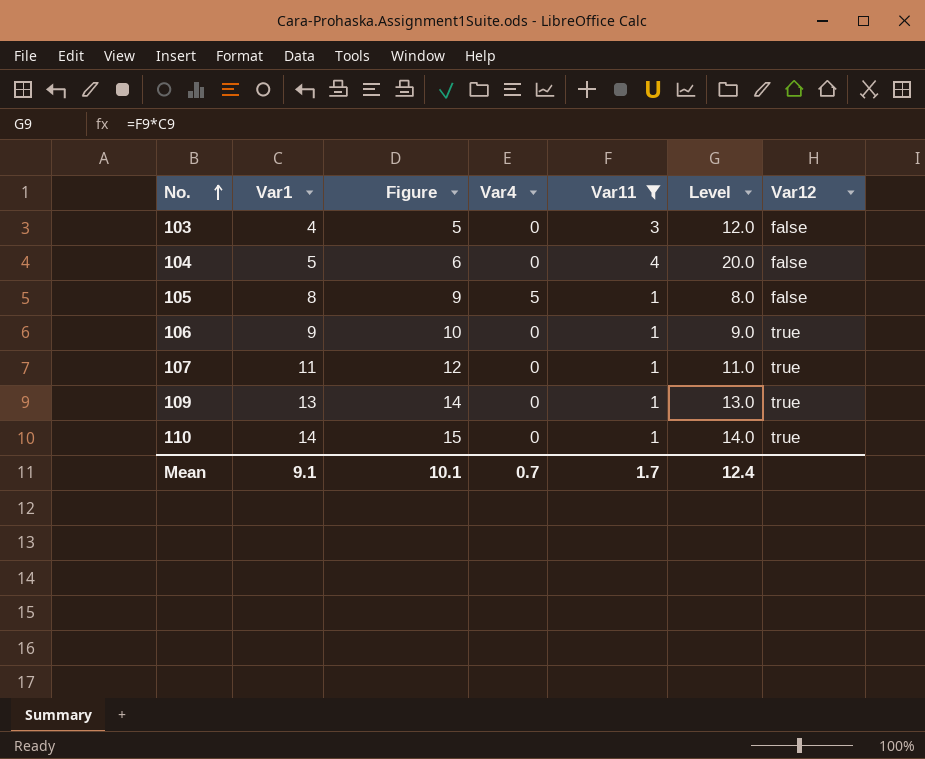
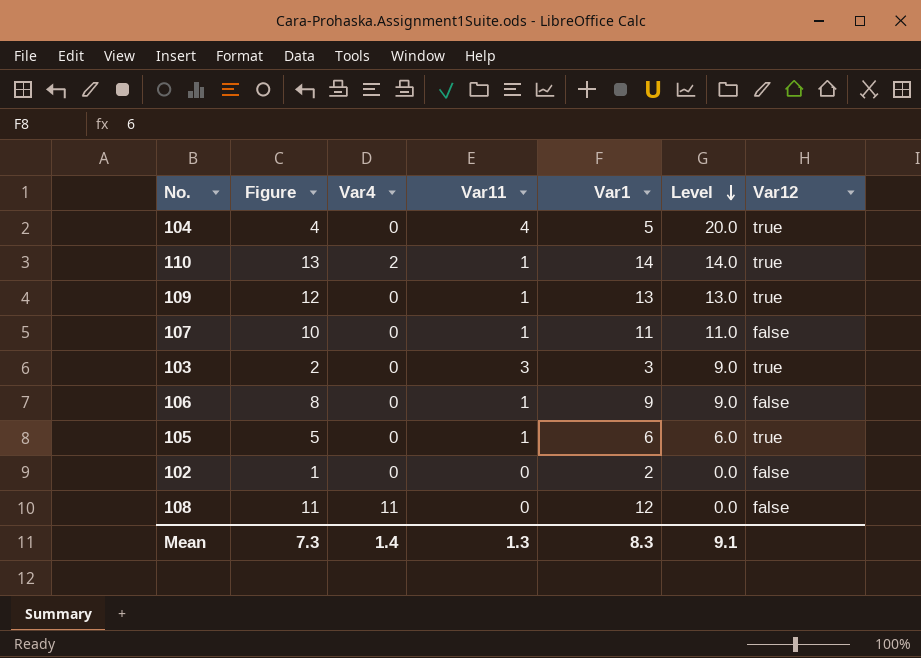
filter: Var11 != 0 -> none
row order: No. ascending -> Level descending
column Figure | formula: [Var1] + 1 -> [Var1] - 1
column Var1 | position: 2 -> 5
104 | Var12: false -> true
110 | Var4: 0 -> 2
107 | Var12: true -> false
103 | Var1: 4 -> 3
103 | Level: 12.0 -> 9.0
103 | Var12: false -> true
106 | Var12: true -> false
105 | Var4: 5 -> 0
105 | Var1: 8 -> 6
105 | Level: 8.0 -> 6.0
105 | Var12: false -> true
Mean | Figure: 10.1 -> 7.3
Mean | Var4: 0.7 -> 1.4
Mean | Var11: 1.7 -> 1.3
Mean | Var1: 9.1 -> 8.3
Mean | Level: 12.4 -> 9.1

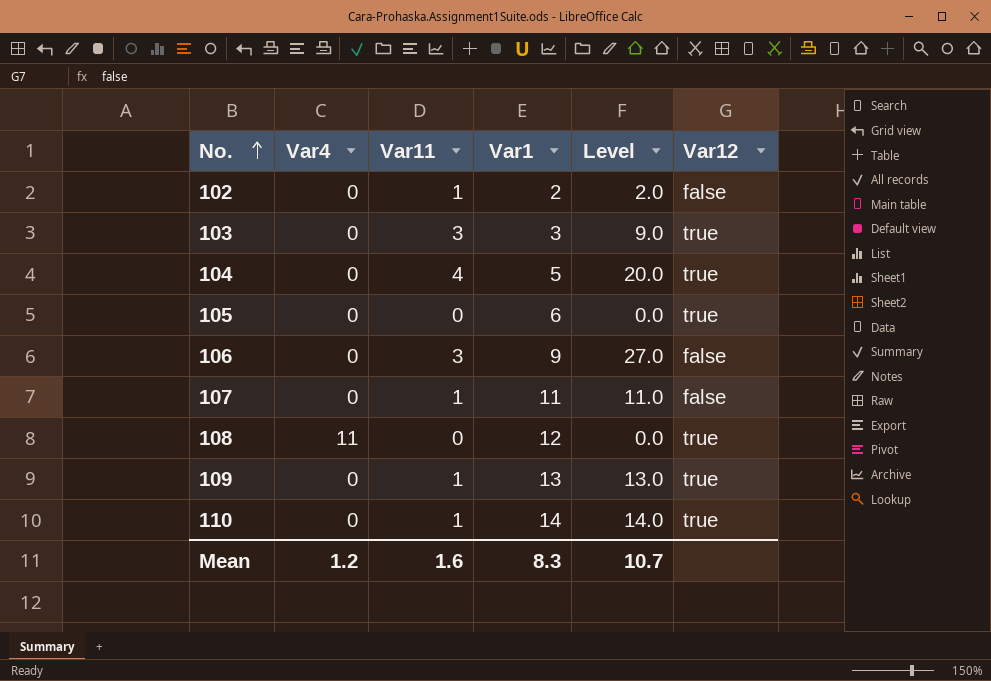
row order: Level descending -> No. ascending
column Figure | formula: [Var1] - 1 -> none
102 | Var11: 0 -> 1
102 | Level: 0.0 -> 2.0
105 | Var11: 1 -> 0
105 | Level: 6.0 -> 0.0
106 | Var11: 1 -> 3
106 | Level: 9.0 -> 27.0
108 | Var12: false -> true
110 | Var4: 2 -> 0
Mean | Var4: 1.4 -> 1.2
Mean | Var11: 1.3 -> 1.6
Mean | Level: 9.1 -> 10.7

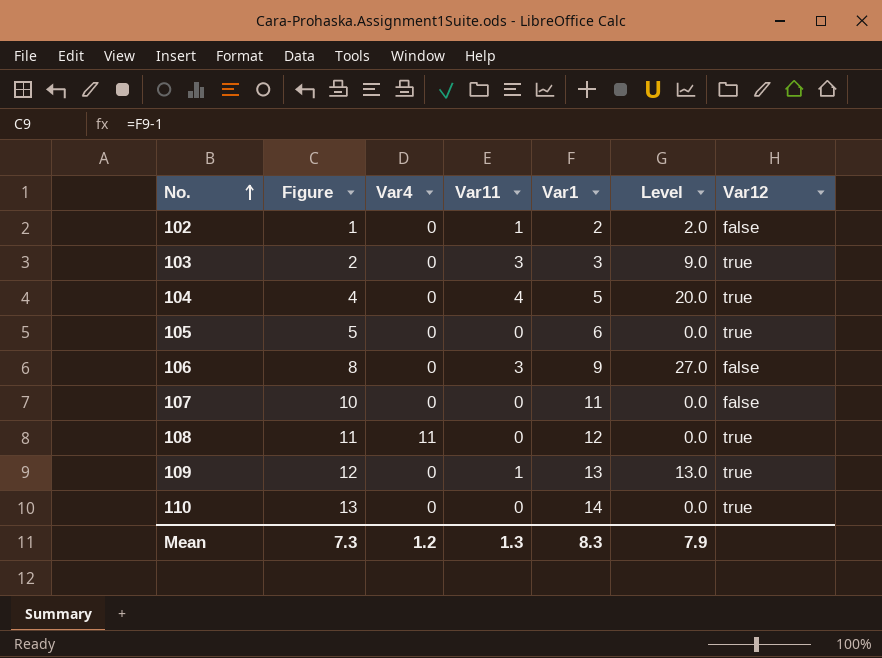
column Figure | formula: none -> [Var1] - 1
107 | Var11: 1 -> 0
107 | Level: 11.0 -> 0.0
110 | Var11: 1 -> 0
110 | Level: 14.0 -> 0.0
Mean | Var11: 1.6 -> 1.3
Mean | Level: 10.7 -> 7.9

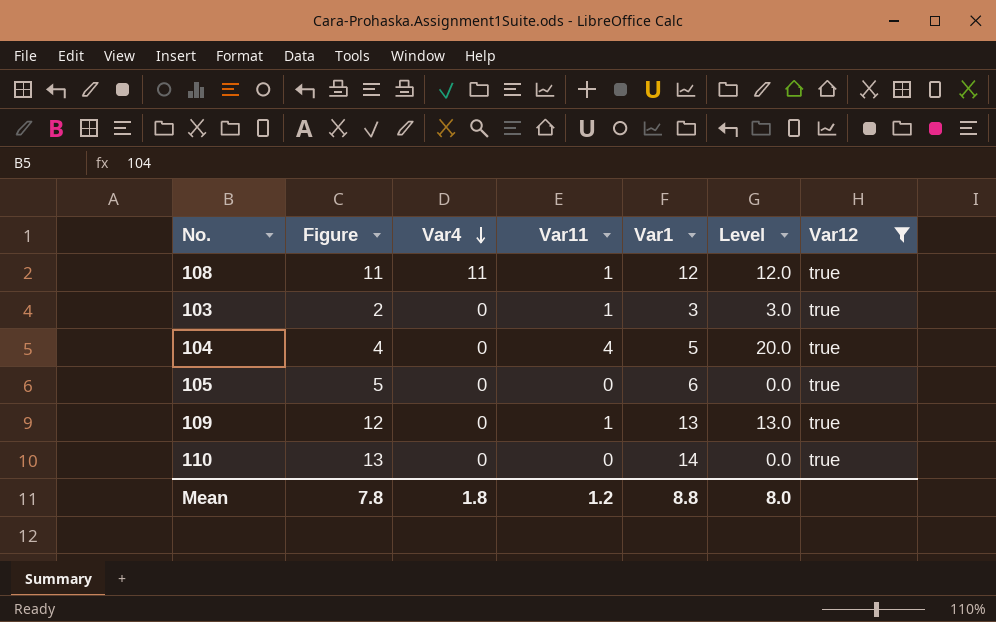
filter: none -> Var12 = true
row order: No. ascending -> Var4 descending
108 | Var11: 0 -> 1
108 | Level: 0.0 -> 12.0
103 | Var11: 3 -> 1
103 | Level: 9.0 -> 3.0
Mean | Figure: 7.3 -> 7.8
Mean | Var4: 1.2 -> 1.8
Mean | Var11: 1.3 -> 1.2
Mean | Var1: 8.3 -> 8.8
Mean | Level: 7.9 -> 8.0

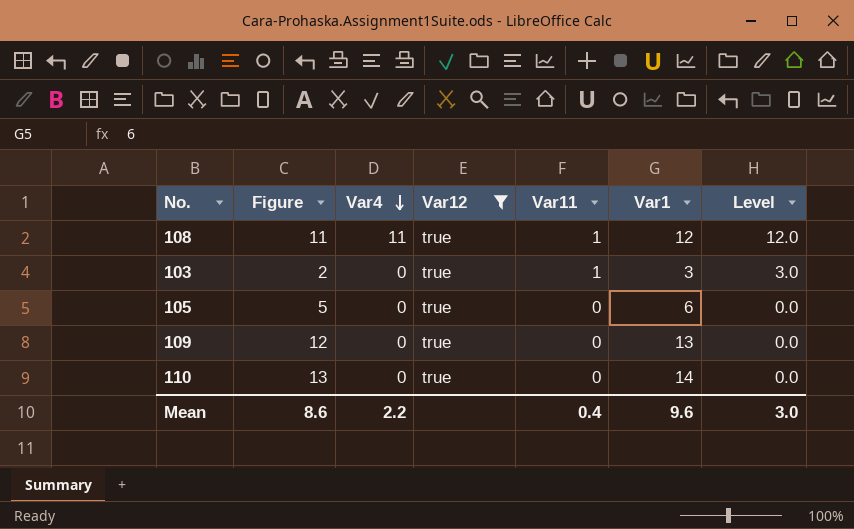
column Var12 | position: 7 -> 4
row 104: 4 | 0 | 4 | 5 | 20.0 | true -> none
109 | Var11: 1 -> 0
109 | Level: 13.0 -> 0.0
Mean | Figure: 7.8 -> 8.6
Mean | Var4: 1.8 -> 2.2
Mean | Var11: 1.2 -> 0.4
Mean | Var1: 8.8 -> 9.6
Mean | Level: 8.0 -> 3.0

